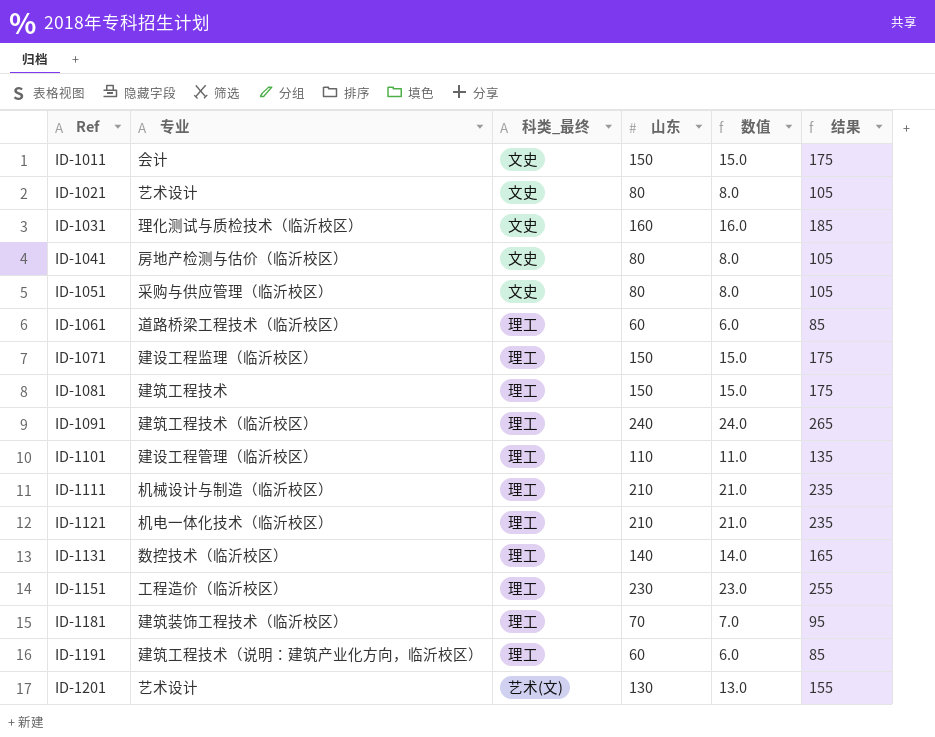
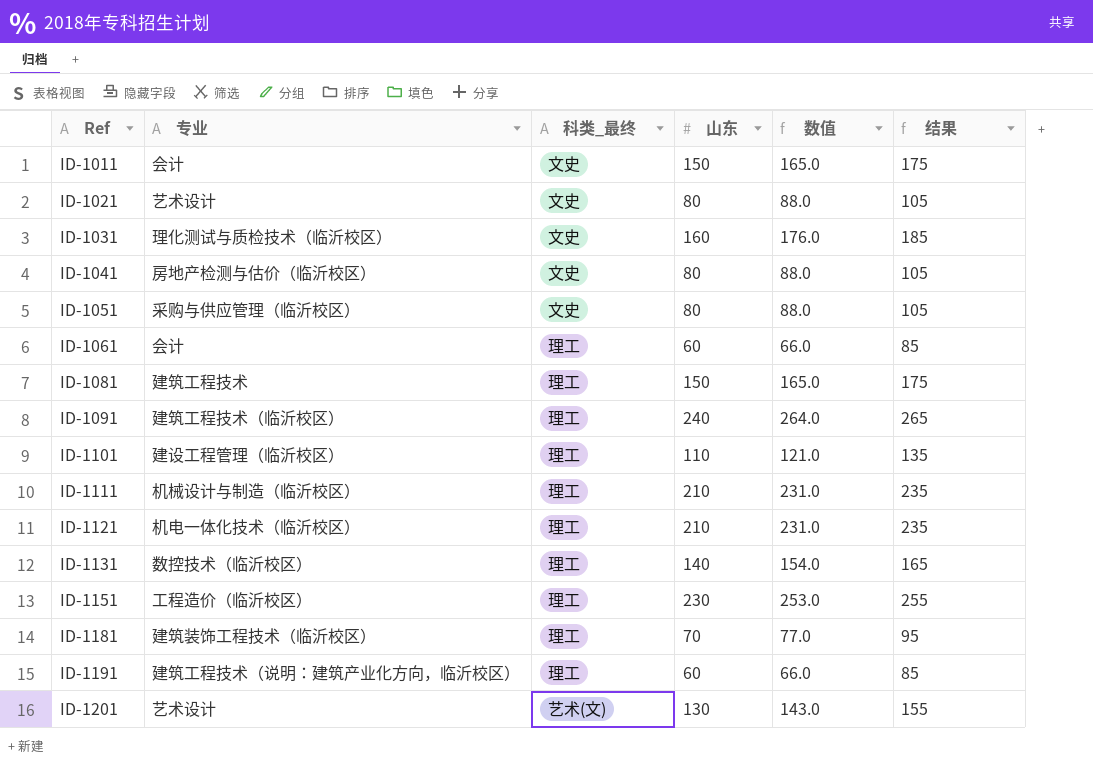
column 数值 | formula: [山东] * 0.1 -> [山东] * 1.1
row ID-1071: 建设工程监理（临沂校区） | 理工 | 150 | 15.0 | 175 -> none
ID-1061 | 专业: 道路桥梁工程技术（临沂校区） -> 会计

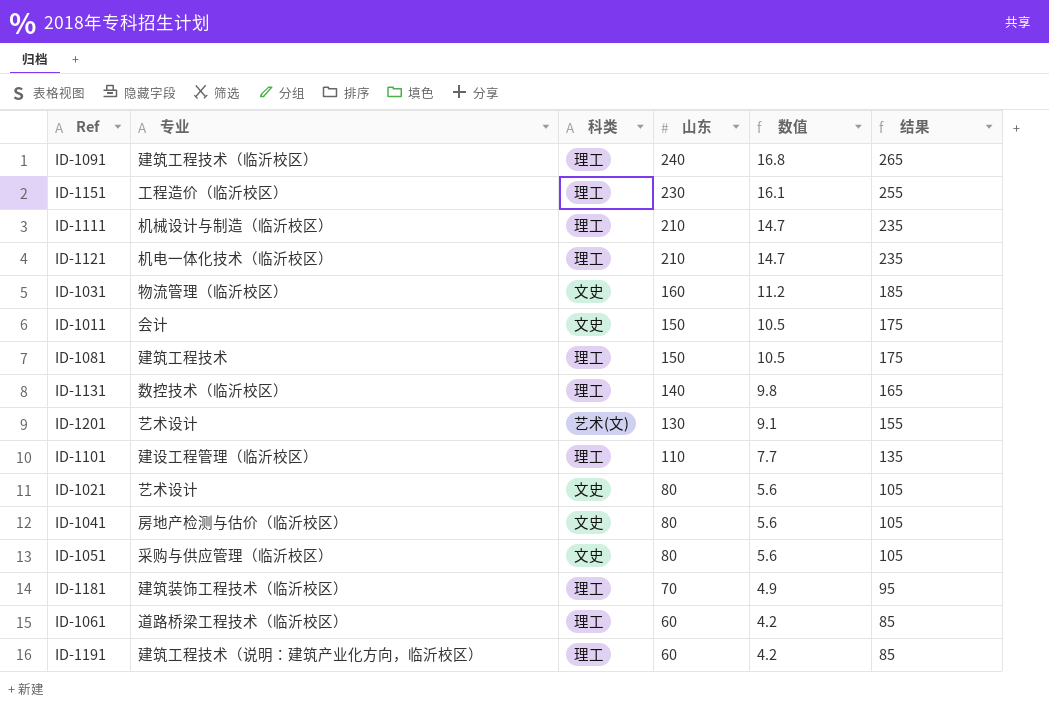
row order: Ref ascending -> 山东 descending
column name: 科类_最终 -> 科类
column 数值 | formula: [山东] * 1.1 -> [山东] * 0.07
ID-1031 | 专业: 理化测试与质检技术（临沂校区） -> 物流管理（临沂校区）
ID-1061 | 专业: 会计 -> 道路桥梁工程技术（临沂校区）

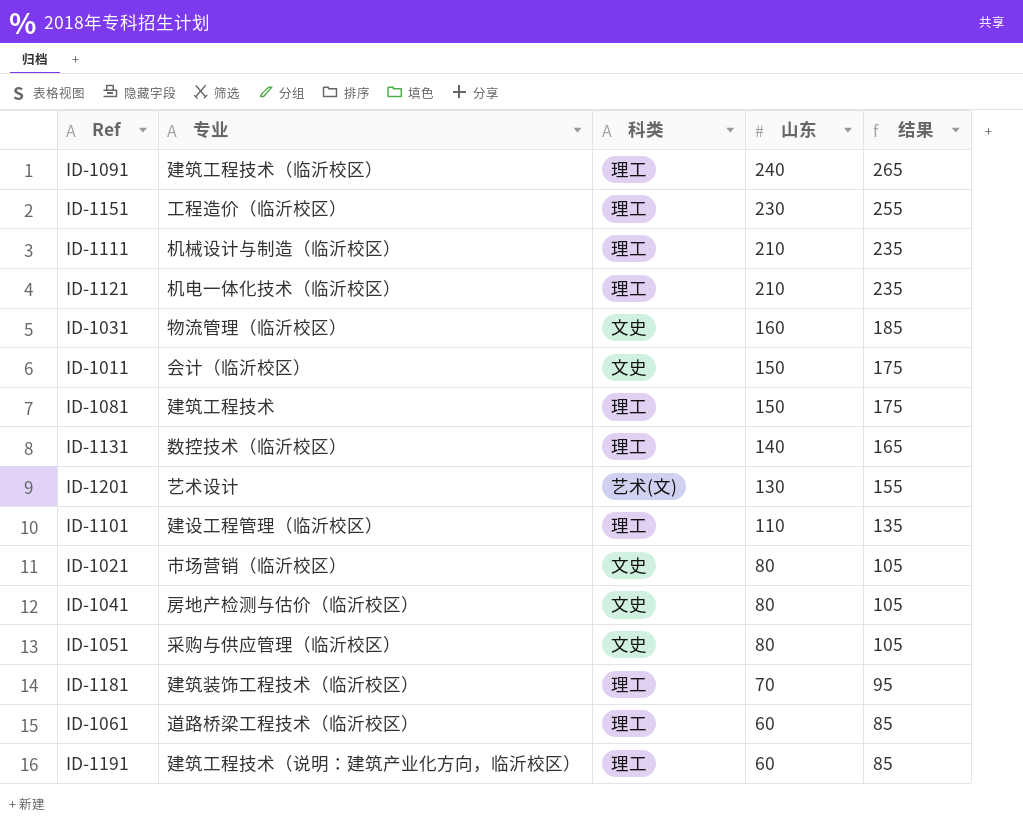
column 数值 | formula: [山东] * 0.07 -> none
ID-1011 | 专业: 会计 -> 会计（临沂校区）
ID-1021 | 专业: 艺术设计 -> 市场营销（临沂校区）

